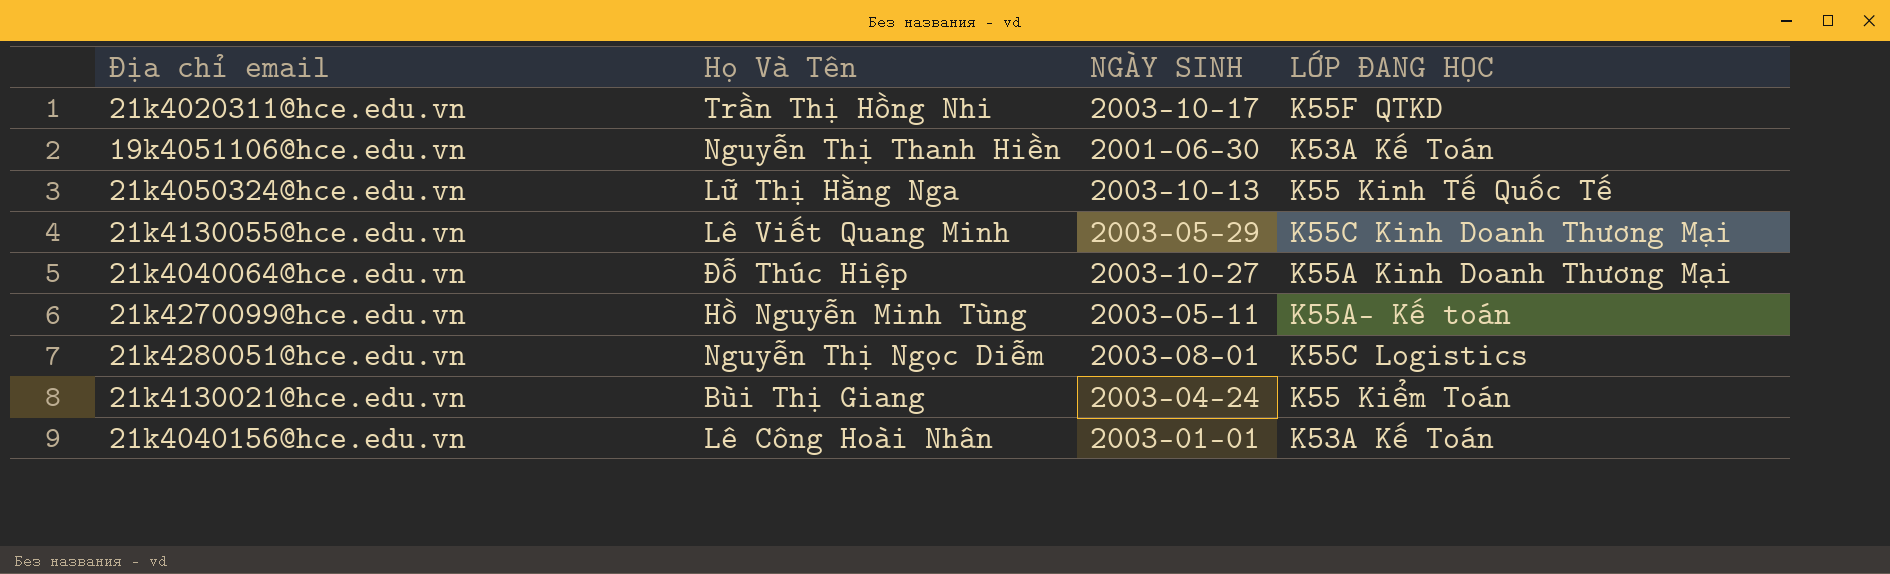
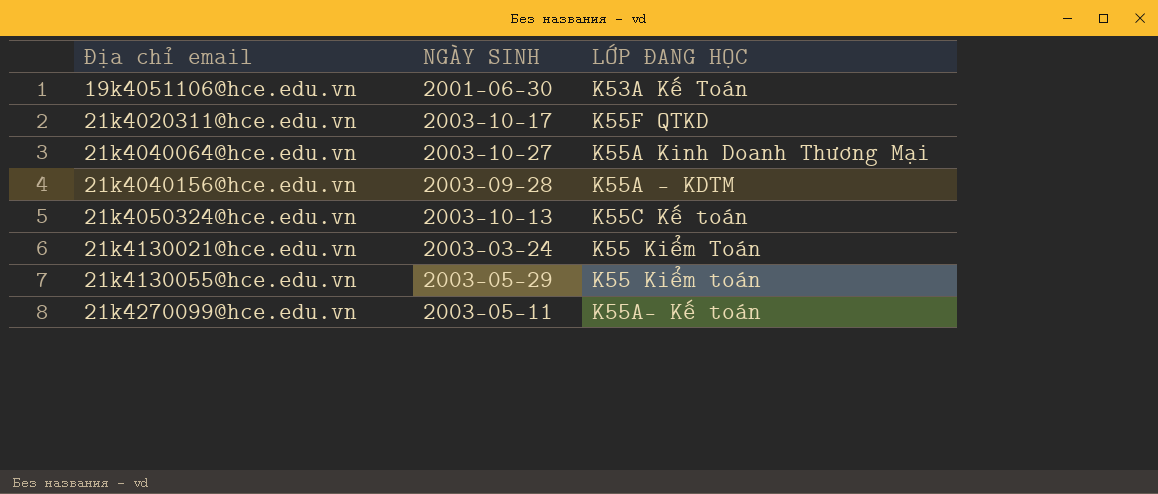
row order: none -> Địa chỉ email ascending
column Họ Và Tên | position: 2 -> none
row 21k4280051@hce.edu.vn: Nguyễn Thị Ngọc Diễm | 2003-08-01 | K55C Logistics -> none
21k4040156@hce.edu.vn | NGÀY SINH: 2003-01-01 -> 2003-09-28
21k4040156@hce.edu.vn | LỚP ĐANG HỌC: K53A Kế Toán -> K55A - KDTM
21k4050324@hce.edu.vn | LỚP ĐANG HỌC: K55 Kinh Tế Quốc Tế -> K55C Kế toán
21k4130021@hce.edu.vn | NGÀY SINH: 2003-04-24 -> 2003-03-24
21k4130055@hce.edu.vn | LỚP ĐANG HỌC: K55C Kinh Doanh Thương Mại -> K55 Kiểm toán

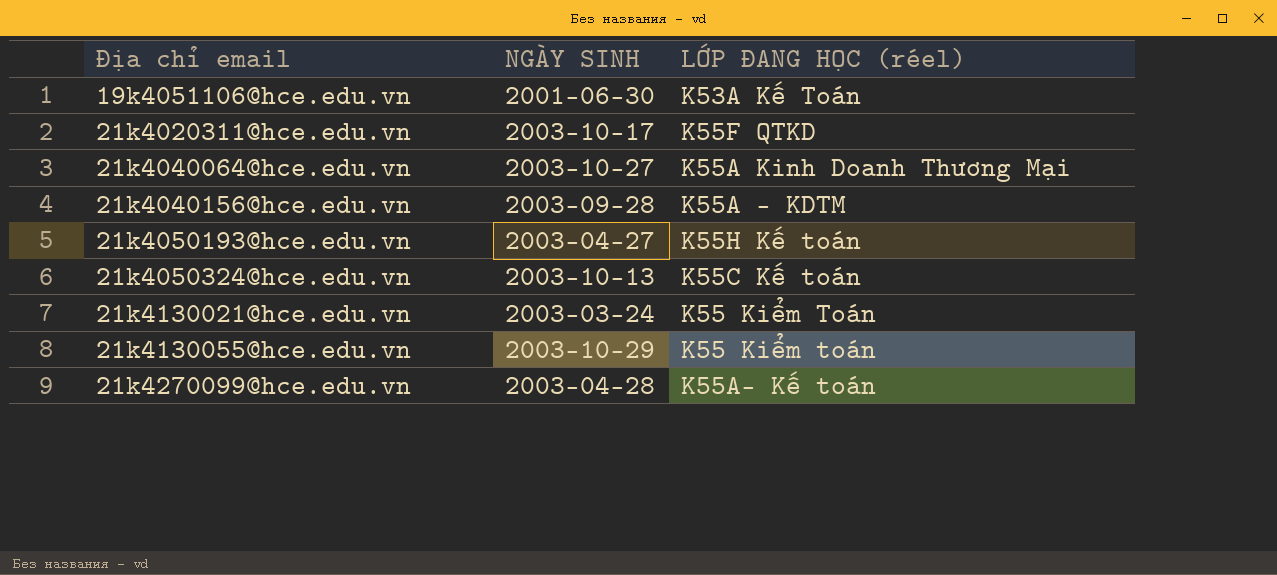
column name: LỚP ĐANG HỌC -> LỚP ĐANG HỌC (réel)
row 21k4050193@hce.edu.vn: none -> 2003-04-27 | K55H Kế toán
21k4130055@hce.edu.vn | NGÀY SINH: 2003-05-29 -> 2003-10-29
21k4270099@hce.edu.vn | NGÀY SINH: 2003-05-11 -> 2003-04-28

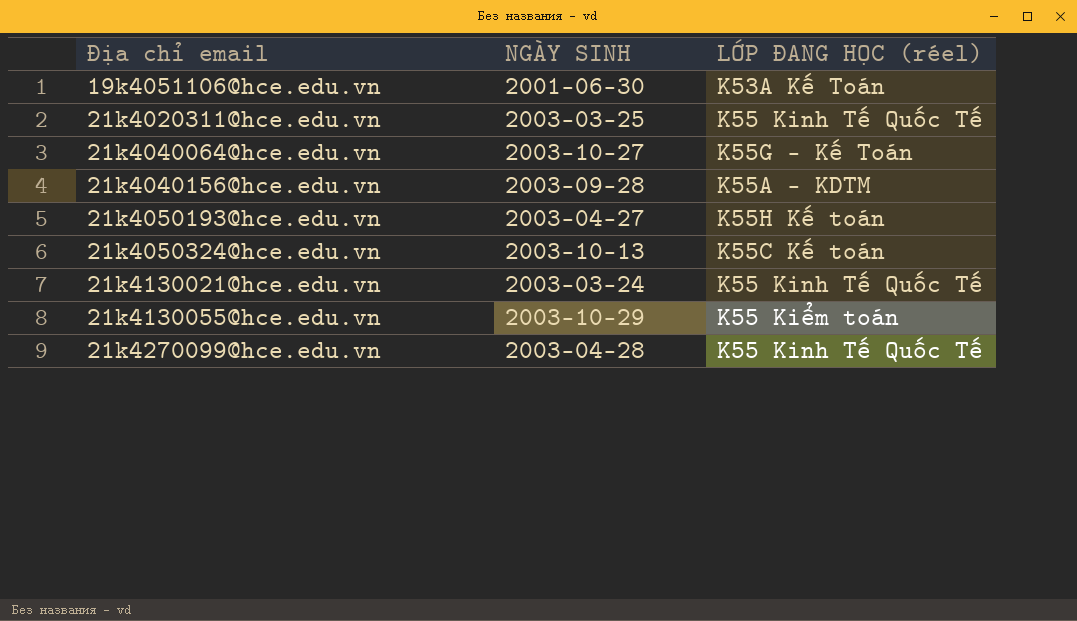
21k4020311@hce.edu.vn | NGÀY SINH: 2003-10-17 -> 2003-03-25
21k4020311@hce.edu.vn | LỚP ĐANG HỌC (réel): K55F QTKD -> K55 Kinh Tế Quốc Tế
21k4040064@hce.edu.vn | LỚP ĐANG HỌC (réel): K55A Kinh Doanh Thương Mại -> K55G - Kế Toán
21k4130021@hce.edu.vn | LỚP ĐANG HỌC (réel): K55 Kiểm Toán -> K55 Kinh Tế Quốc Tế
21k4270099@hce.edu.vn | LỚP ĐANG HỌC (réel): K55A- Kế toán -> K55 Kinh Tế Quốc Tế

